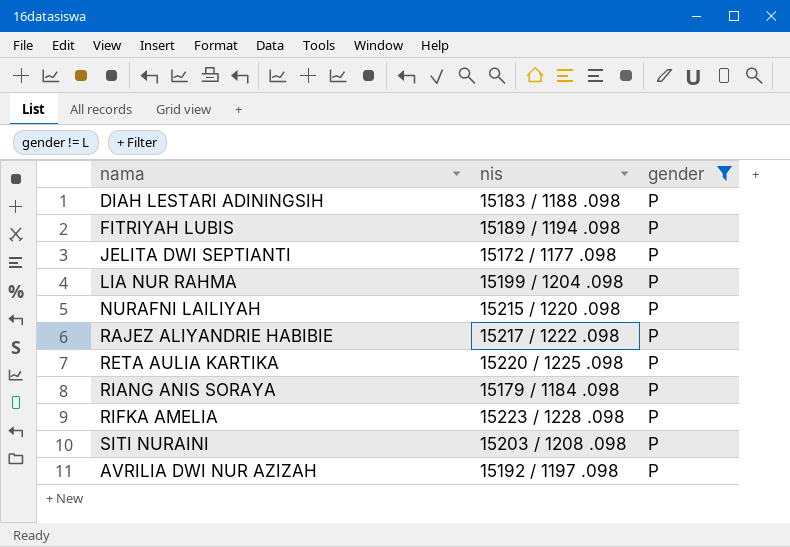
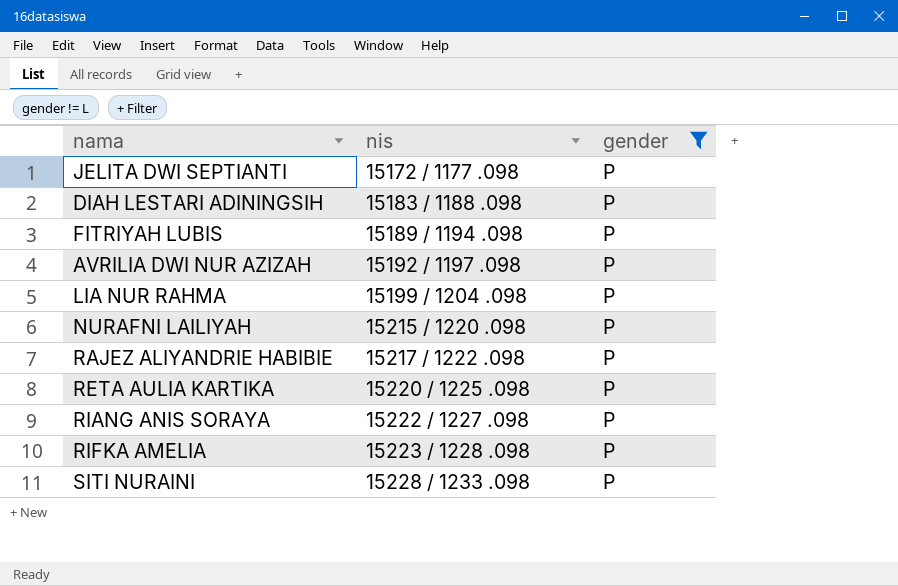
row order: none -> nis ascending
RIANG ANIS SORAYA | nis: 15179 / 1184 .098 -> 15222 / 1227 .098
SITI NURAINI | nis: 15203 / 1208 .098 -> 15228 / 1233 .098

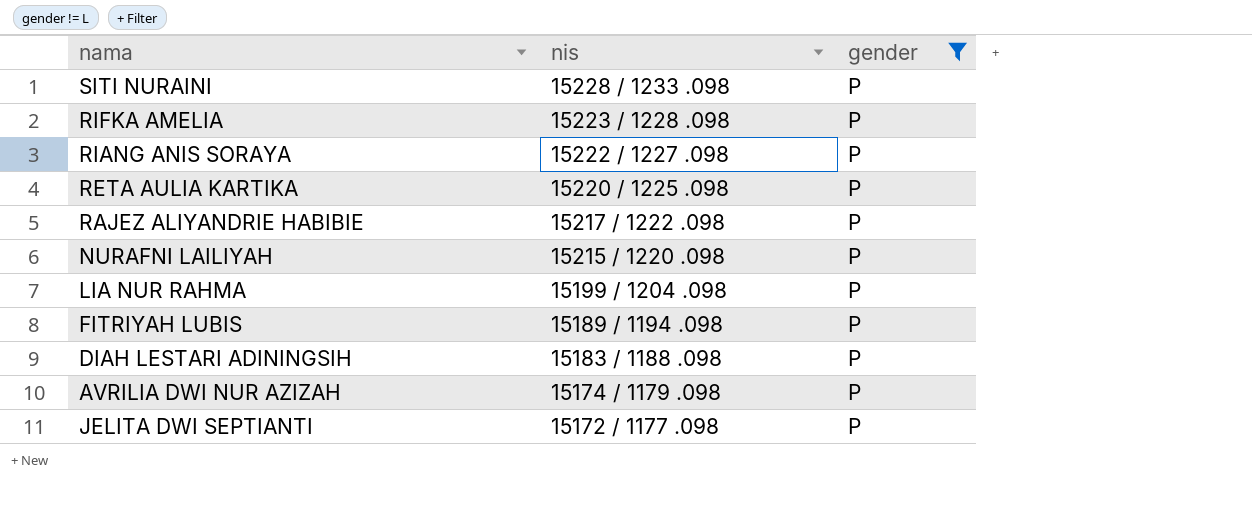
row order: nis ascending -> nis descending
AVRILIA DWI NUR AZIZAH | nis: 15192 / 1197 .098 -> 15174 / 1179 .098

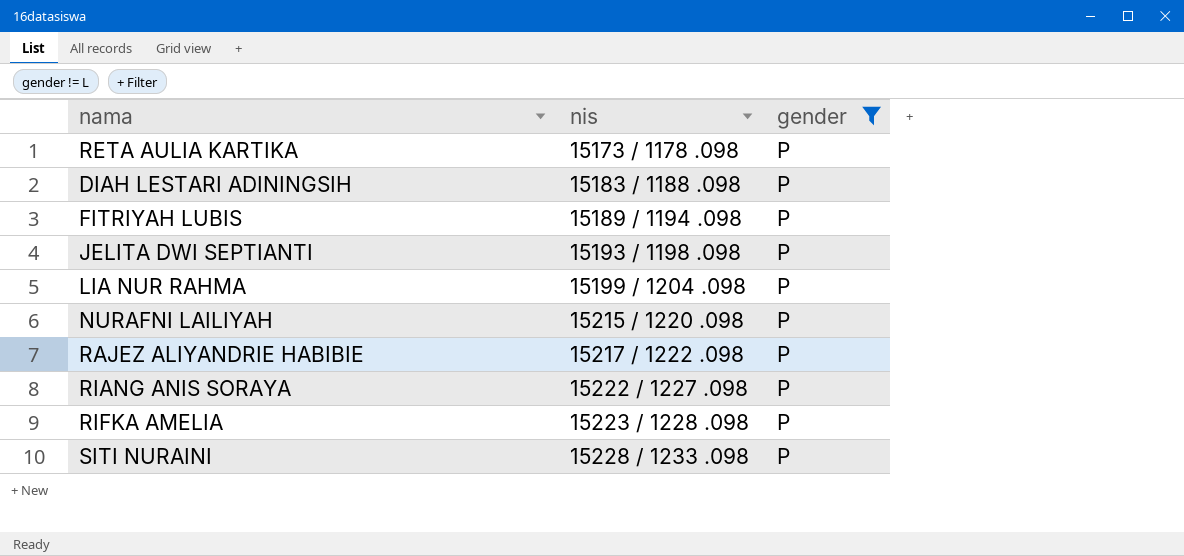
row order: nis descending -> nis ascending
row AVRILIA DWI NUR AZIZAH: 15174 / 1179 .098 | P -> none
RETA AULIA KARTIKA | nis: 15220 / 1225 .098 -> 15173 / 1178 .098
JELITA DWI SEPTIANTI | nis: 15172 / 1177 .098 -> 15193 / 1198 .098

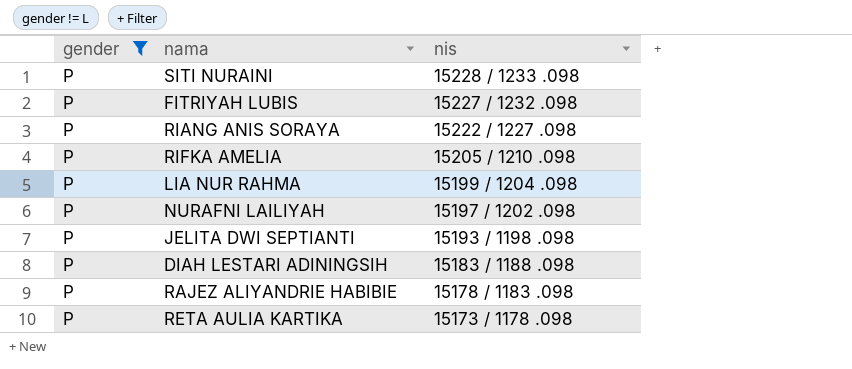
row order: nis ascending -> nis descending
column gender | position: 3 -> 1
FITRIYAH LUBIS | nis: 15189 / 1194 .098 -> 15227 / 1232 .098
RIFKA AMELIA | nis: 15223 / 1228 .098 -> 15205 / 1210 .098
NURAFNI LAILIYAH | nis: 15215 / 1220 .098 -> 15197 / 1202 .098
RAJEZ ALIYANDRIE HABIBIE | nis: 15217 / 1222 .098 -> 15178 / 1183 .098

